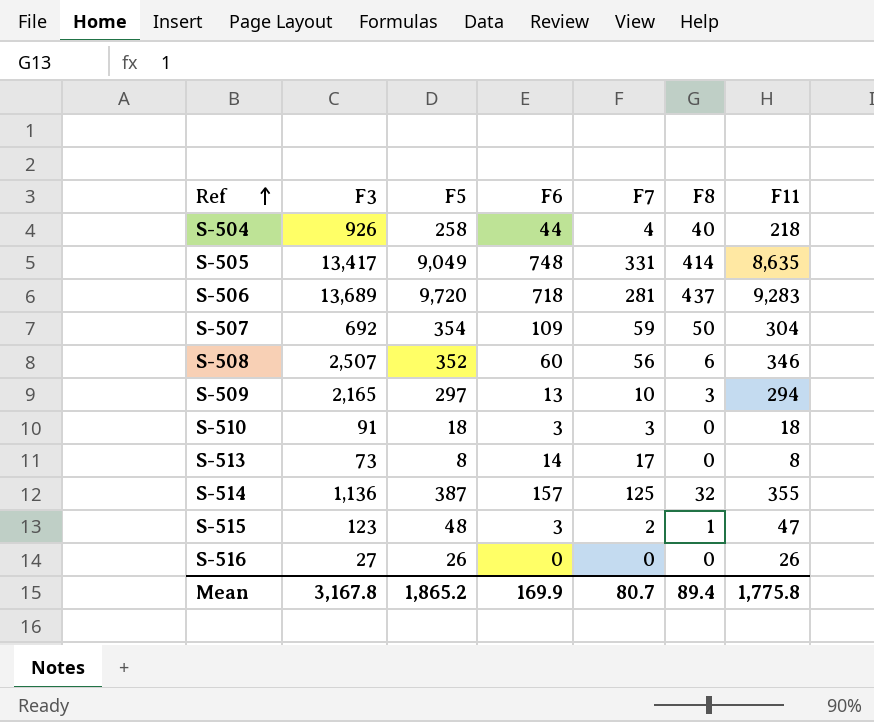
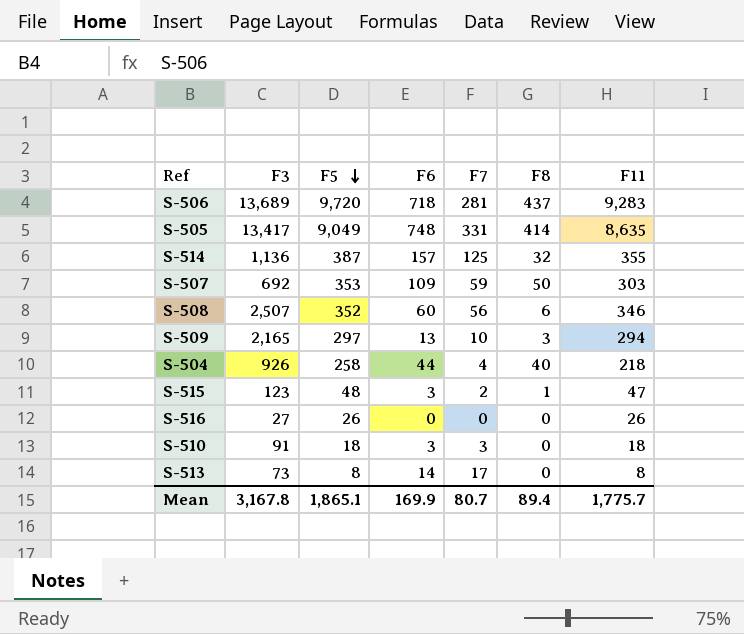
row order: Ref ascending -> F5 descending
S-507 | F5: 354 -> 353
S-507 | F11: 304 -> 303
Mean | F5: 1,865.2 -> 1,865.1
Mean | F11: 1,775.8 -> 1,775.7

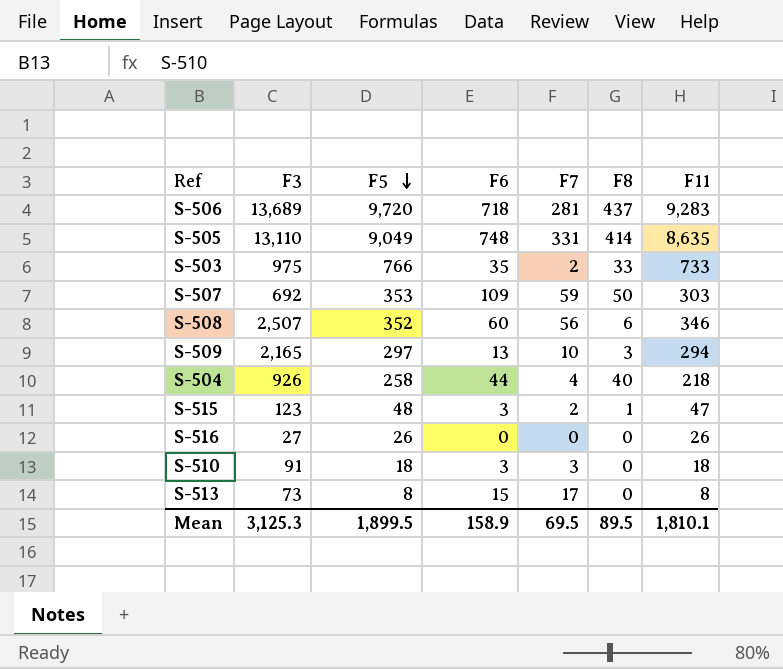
row S-514: 1,136 | 387 | 157 | 125 | 32 | 355 -> none
S-505 | F3: 13,417 -> 13,110
row S-503: none -> 975 | 766 | 35 | 2 | 33 | 733
S-513 | F6: 14 -> 15
Mean | F3: 3,167.8 -> 3,125.3
Mean | F5: 1,865.1 -> 1,899.5
Mean | F6: 169.9 -> 158.9
Mean | F7: 80.7 -> 69.5
Mean | F8: 89.4 -> 89.5
Mean | F11: 1,775.7 -> 1,810.1

